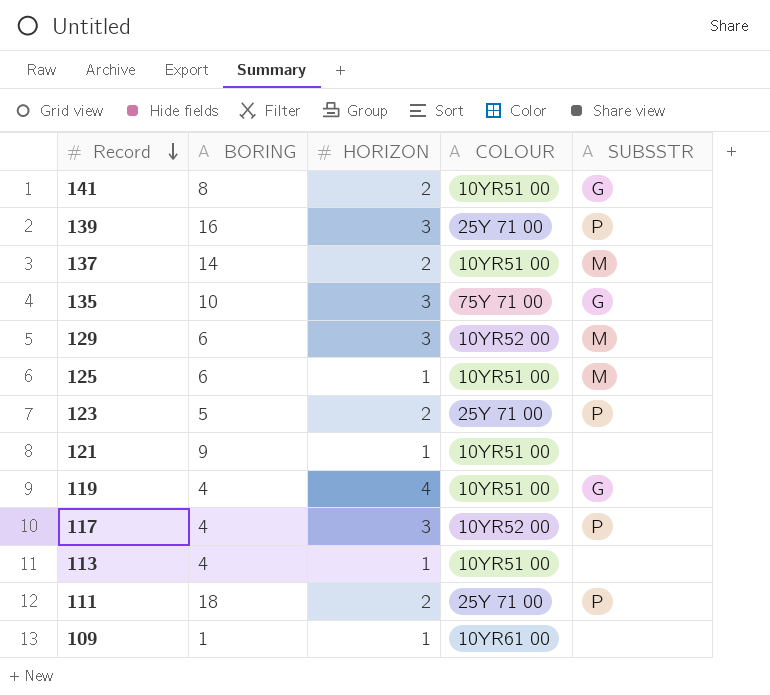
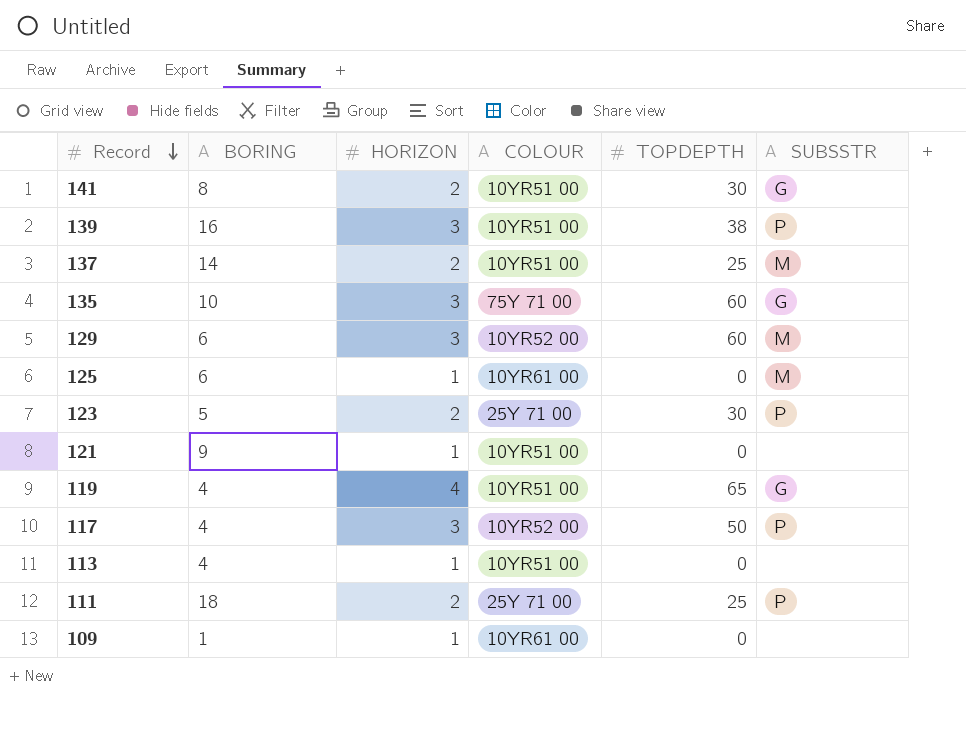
column TOPDEPTH | position: none -> 5
139 | COLOUR: 25Y 71 00 -> 10YR51 00
125 | COLOUR: 10YR51 00 -> 10YR61 00

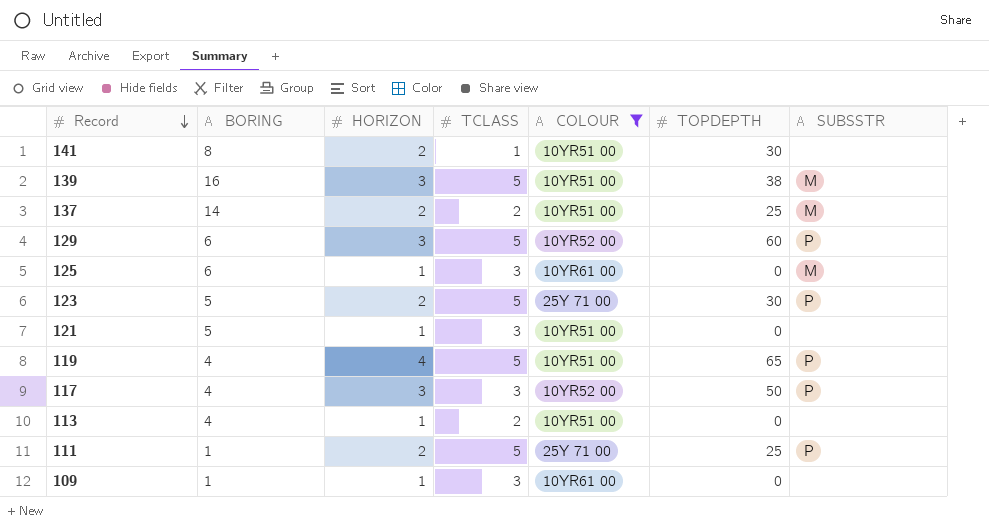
filter: none -> COLOUR != 75Y 71 00
column TCLASS | position: none -> 4
141 | SUBSSTR: G -> none
139 | SUBSSTR: P -> M
129 | SUBSSTR: M -> P
121 | BORING: 9 -> 5
119 | SUBSSTR: G -> P
111 | BORING: 18 -> 1

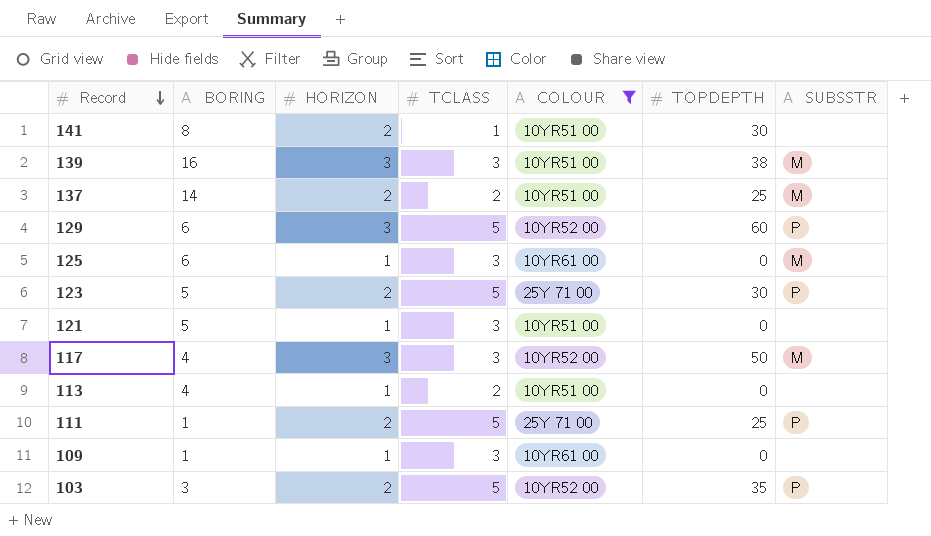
row 119: 4 | 4 | 5 | 10YR51 00 | 65 | P -> none
139 | TCLASS: 5 -> 3
117 | SUBSSTR: P -> M
row 103: none -> 3 | 2 | 5 | 10YR52 00 | 35 | P

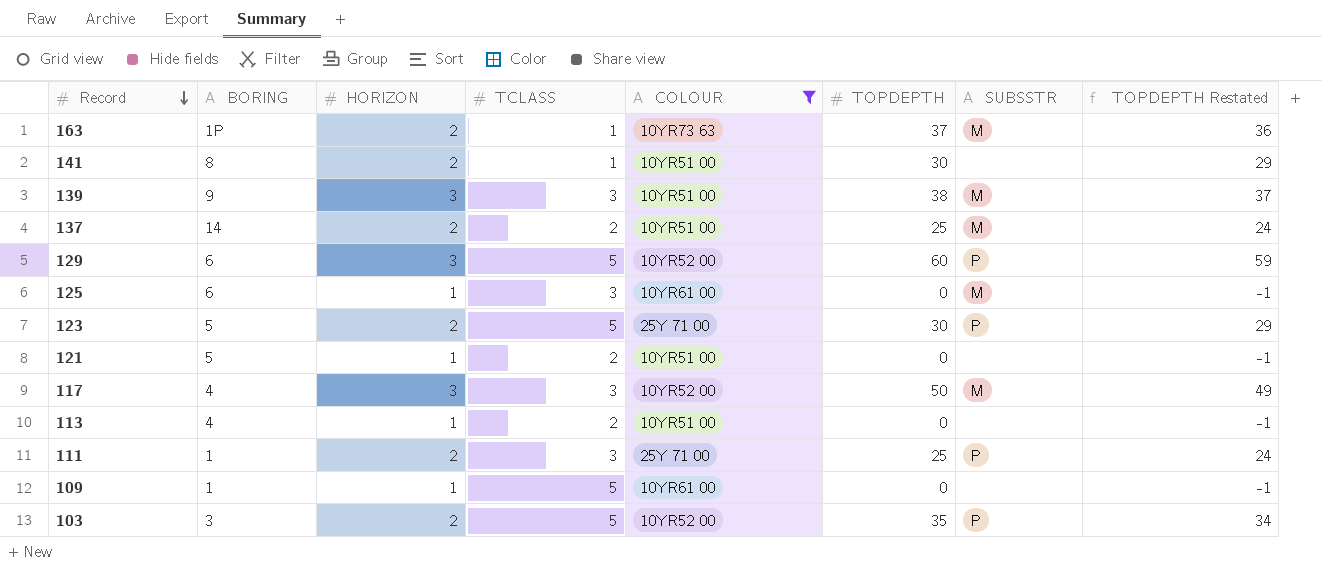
column TOPDEPTH Restated | formula: none -> [TOPDEPTH] - 1
row 163: none -> 1P | 2 | 1 | 10YR73 63 | 37 | M | 36
139 | BORING: 16 -> 9
121 | TCLASS: 3 -> 2
111 | TCLASS: 5 -> 3
109 | TCLASS: 3 -> 5

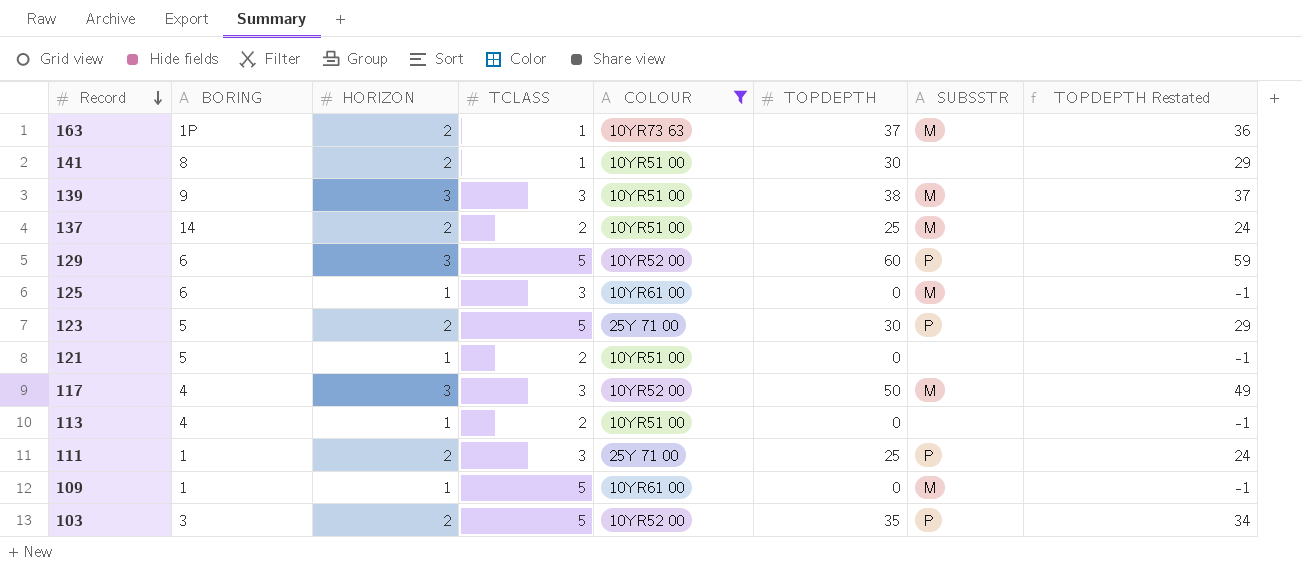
109 | SUBSSTR: none -> M

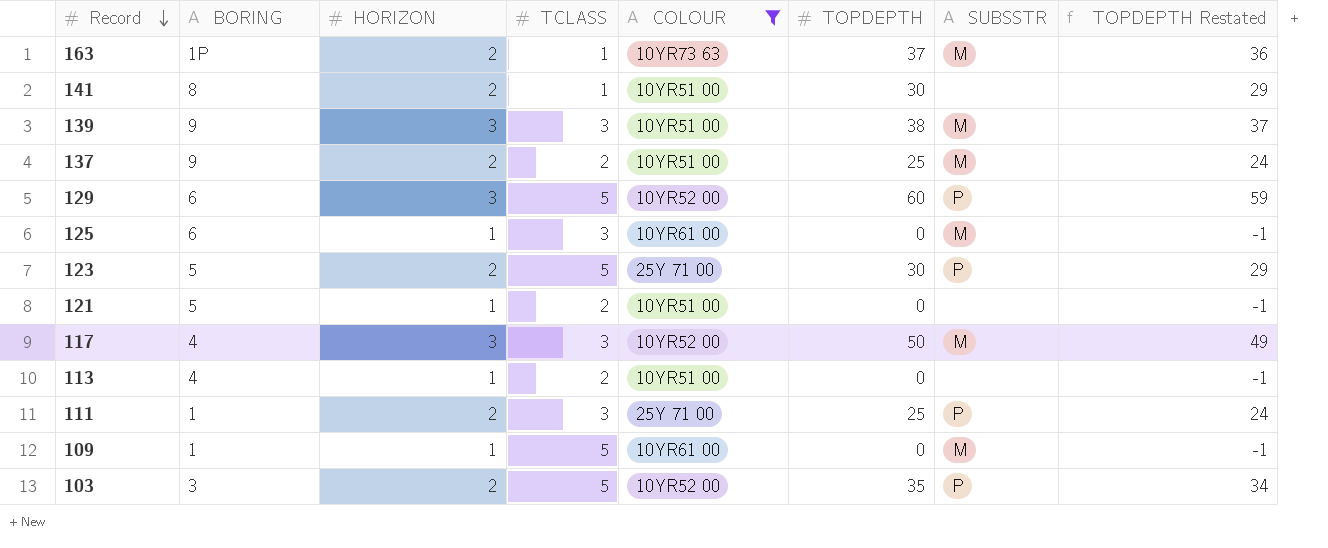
137 | BORING: 14 -> 9

